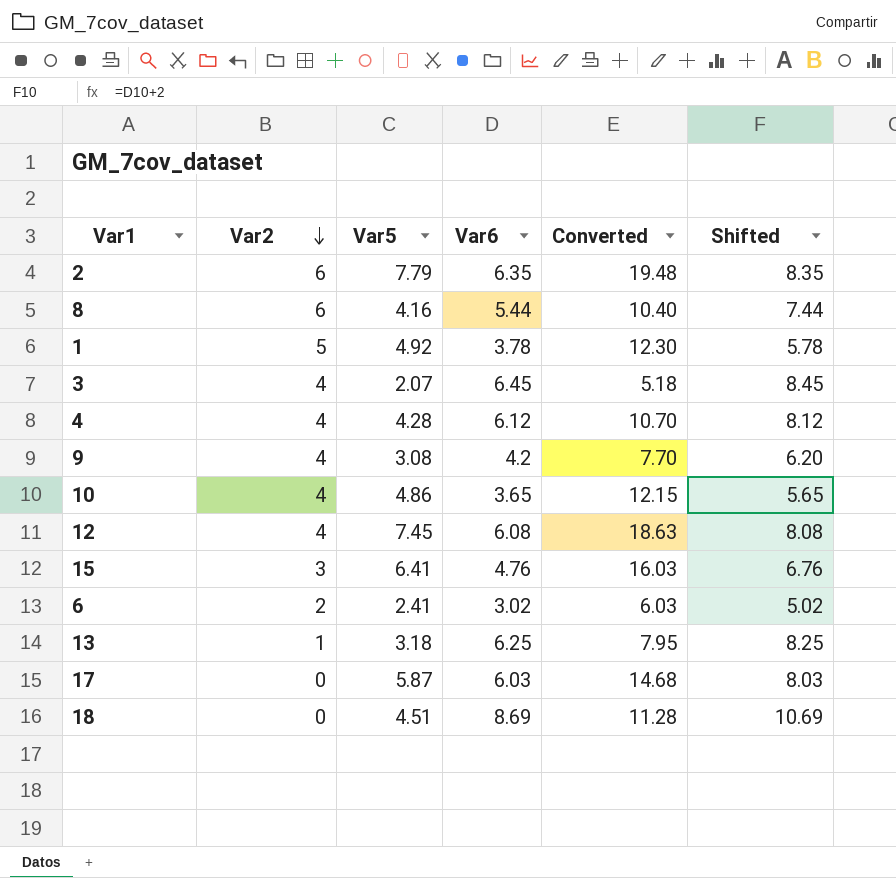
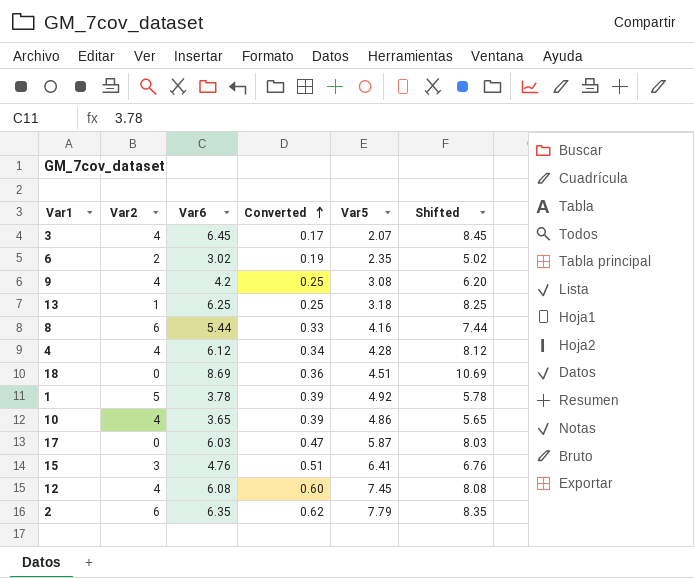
row order: Var2 descending -> Converted ascending
column Converted | formula: [Var5] * 2.5 -> [Var5] * 0.08
column Var5 | position: 3 -> 5
6 | Var5: 2.41 -> 2.35

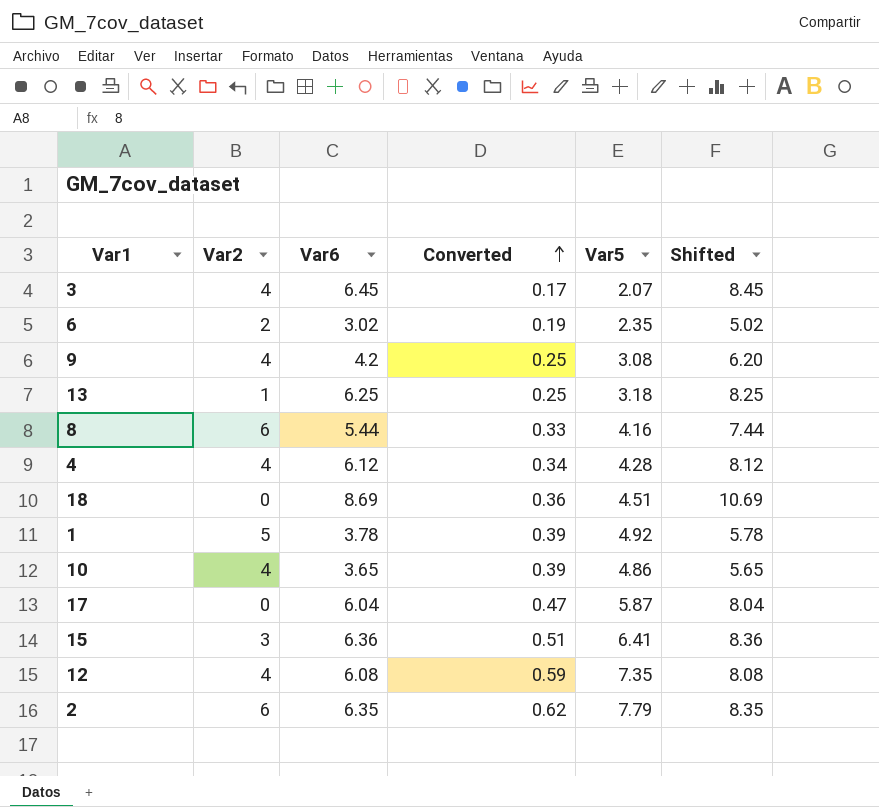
17 | Var6: 6.03 -> 6.04
17 | Shifted: 8.03 -> 8.04
15 | Var6: 4.76 -> 6.36
15 | Shifted: 6.76 -> 8.36
12 | Converted: 0.60 -> 0.59
12 | Var5: 7.45 -> 7.35

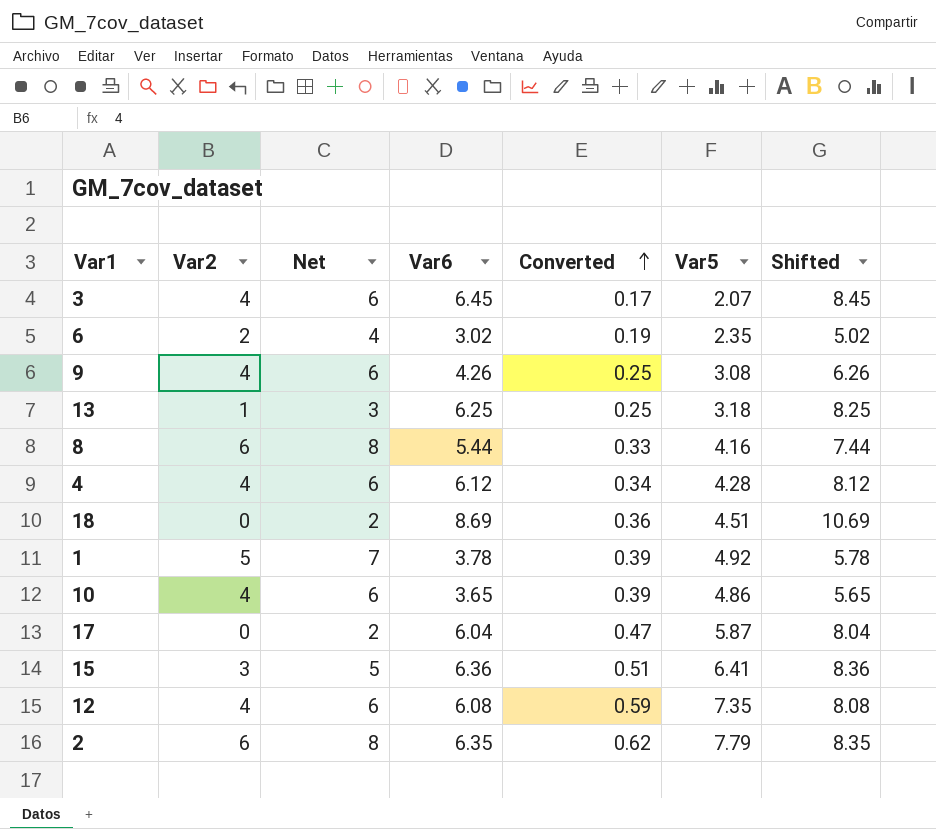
column Net | formula: none -> [Var2] + 2
9 | Var6: 4.2 -> 4.26
9 | Shifted: 6.20 -> 6.26

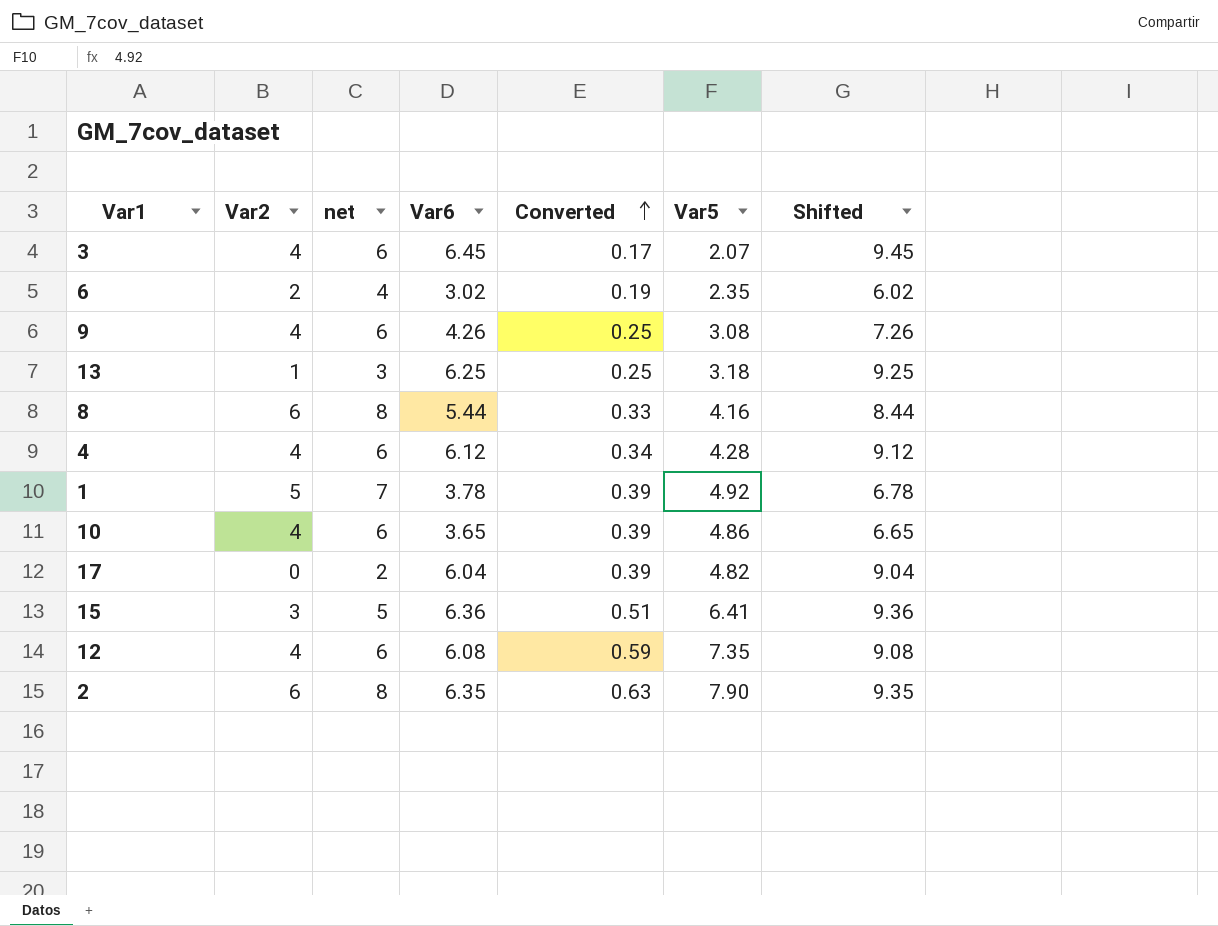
column name: Net -> net
column Shifted | formula: [Var6] + 2 -> [Var6] + 3
row 18: 0 | 2 | 8.69 | 0.36 | 4.51 | 10.69 -> none
17 | Converted: 0.47 -> 0.39
17 | Var5: 5.87 -> 4.82
2 | Converted: 0.62 -> 0.63
2 | Var5: 7.79 -> 7.90

